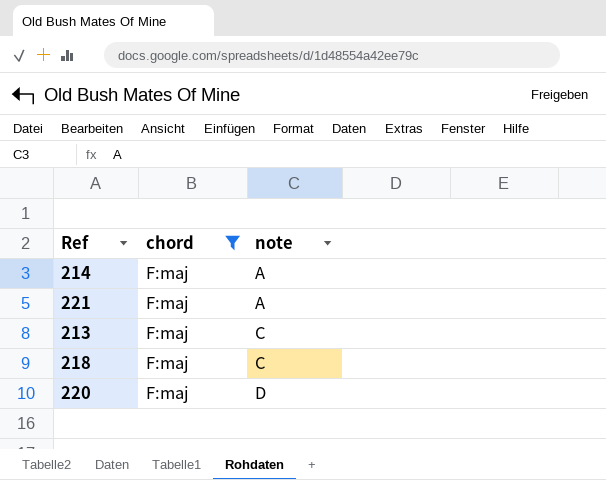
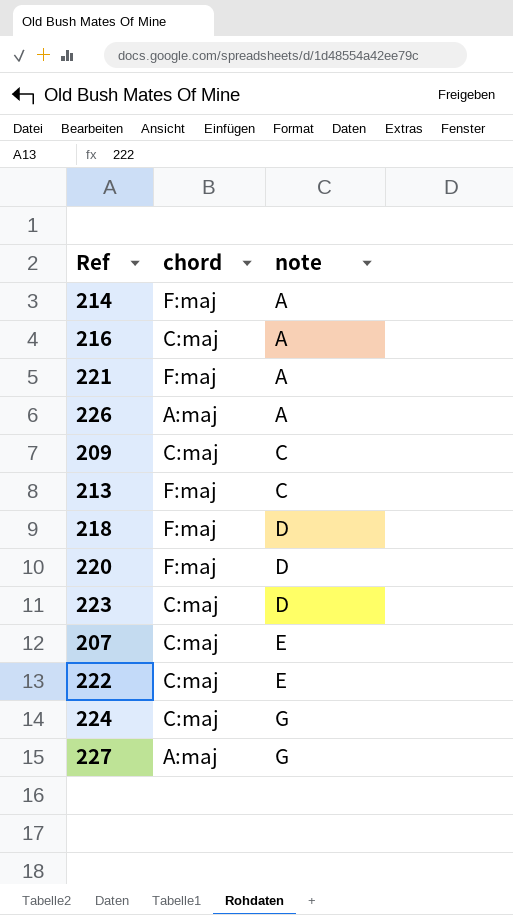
filter: chord = F:maj -> none
218 | note: C -> D

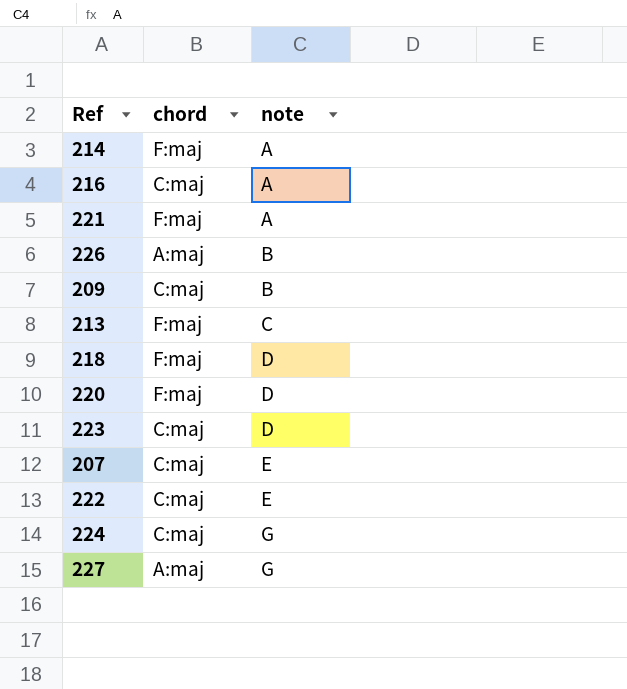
226 | note: A -> B
209 | note: C -> B

